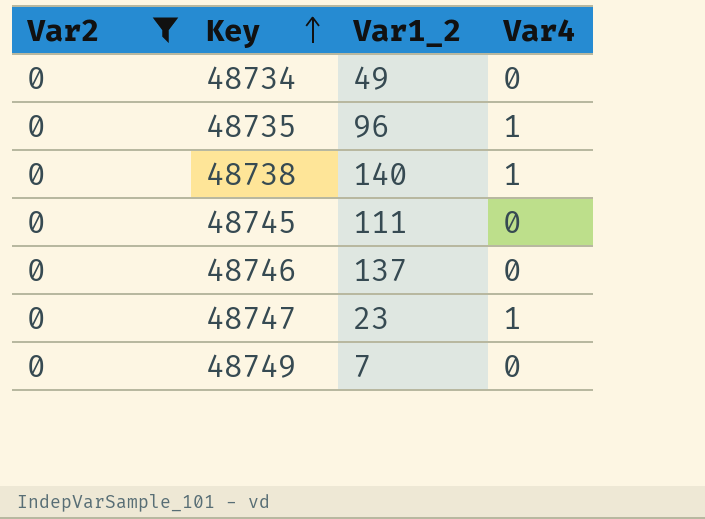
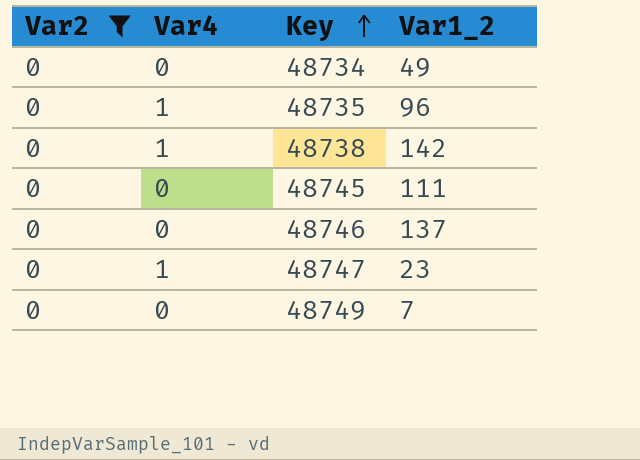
column Var4 | position: 4 -> 2
48738 | Var1_2: 140 -> 142

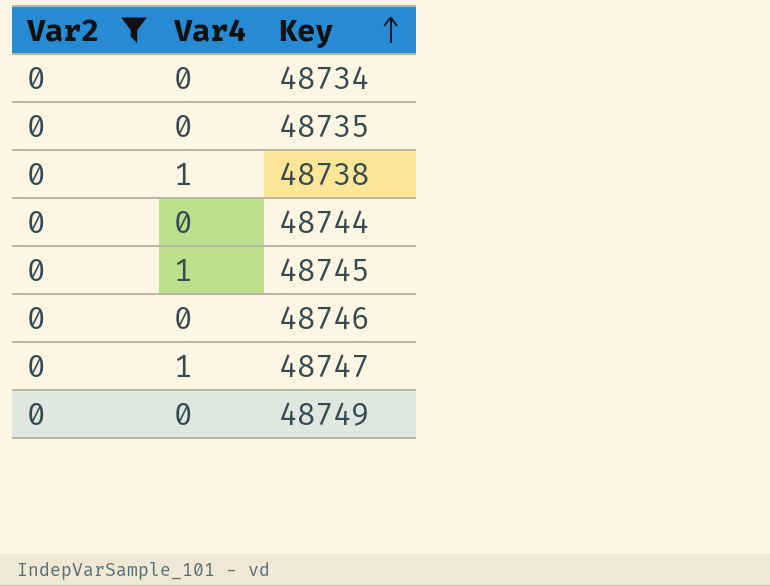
column Var1_2 | position: 4 -> none
48735 | Var4: 1 -> 0
row 48744: none -> 0 | 0
48745 | Var4: 0 -> 1

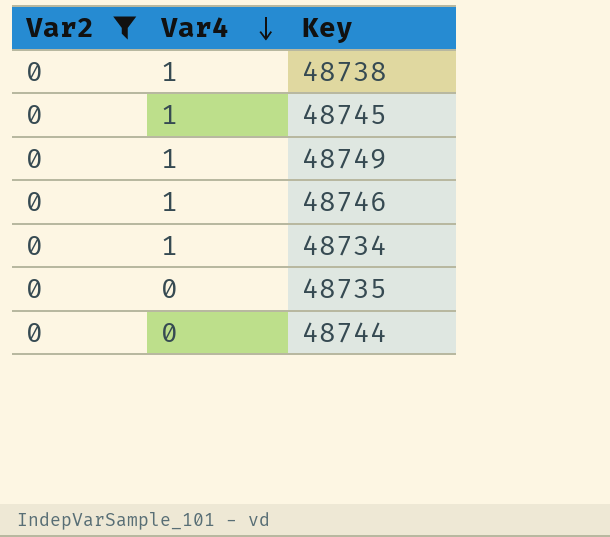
row order: Key ascending -> Var4 descending
row 48747: 0 | 1 -> none
48749 | Var4: 0 -> 1
48746 | Var4: 0 -> 1
48734 | Var4: 0 -> 1

